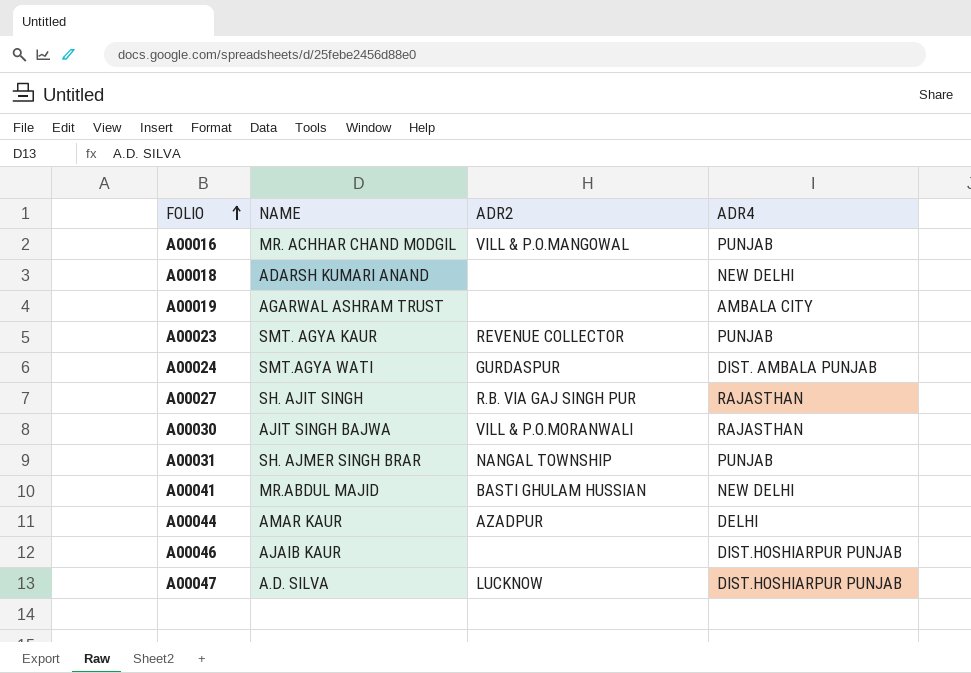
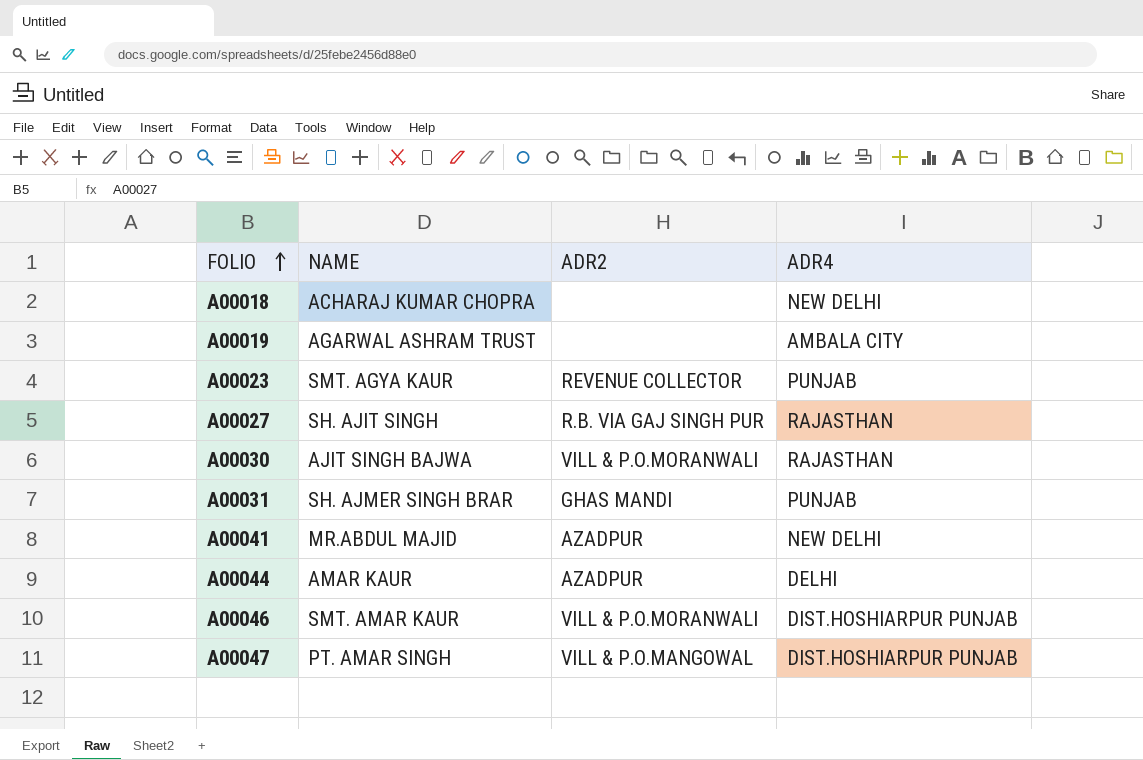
row A00016: MR. ACHHAR CHAND MODGIL | VILL & P.O.MANGOWAL | PUNJAB -> none
row A00024: SMT.AGYA WATI | GURDASPUR | DIST. AMBALA PUNJAB -> none
A00018 | NAME: ADARSH KUMARI ANAND -> ACHARAJ KUMAR CHOPRA
A00031 | ADR2: NANGAL TOWNSHIP -> GHAS MANDI
A00041 | ADR2: BASTI GHULAM HUSSIAN -> AZADPUR
A00046 | NAME: AJAIB KAUR -> SMT. AMAR KAUR
A00046 | ADR2: none -> VILL & P.O.MORANWALI
A00047 | NAME: A.D. SILVA -> PT. AMAR SINGH
A00047 | ADR2: LUCKNOW -> VILL & P.O.MANGOWAL

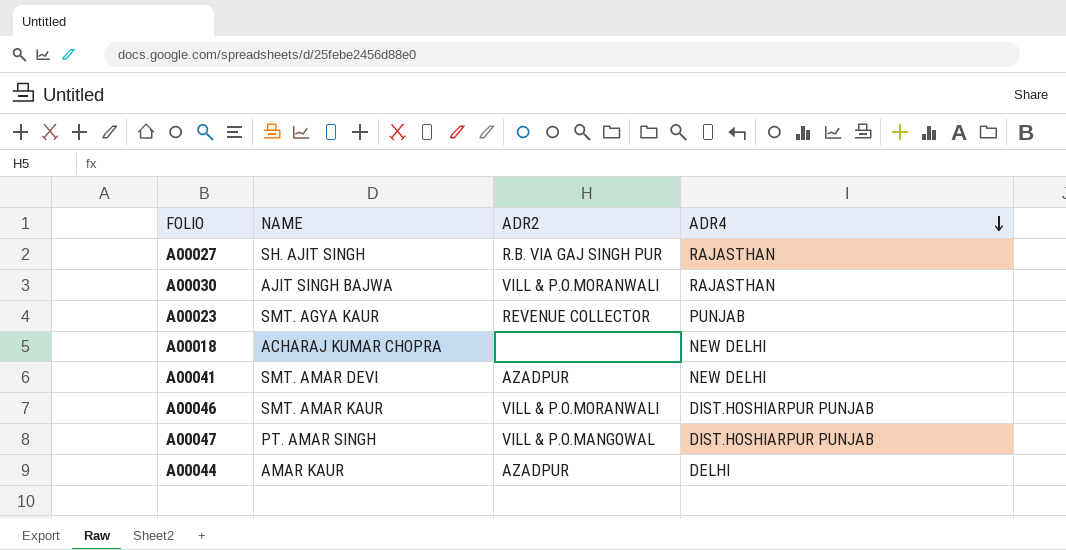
row order: FOLIO ascending -> ADR4 descending
row A00019: AGARWAL ASHRAM TRUST | none | AMBALA CITY -> none
row A00031: SH. AJMER SINGH BRAR | GHAS MANDI | PUNJAB -> none
A00041 | NAME: MR.ABDUL MAJID -> SMT. AMAR DEVI

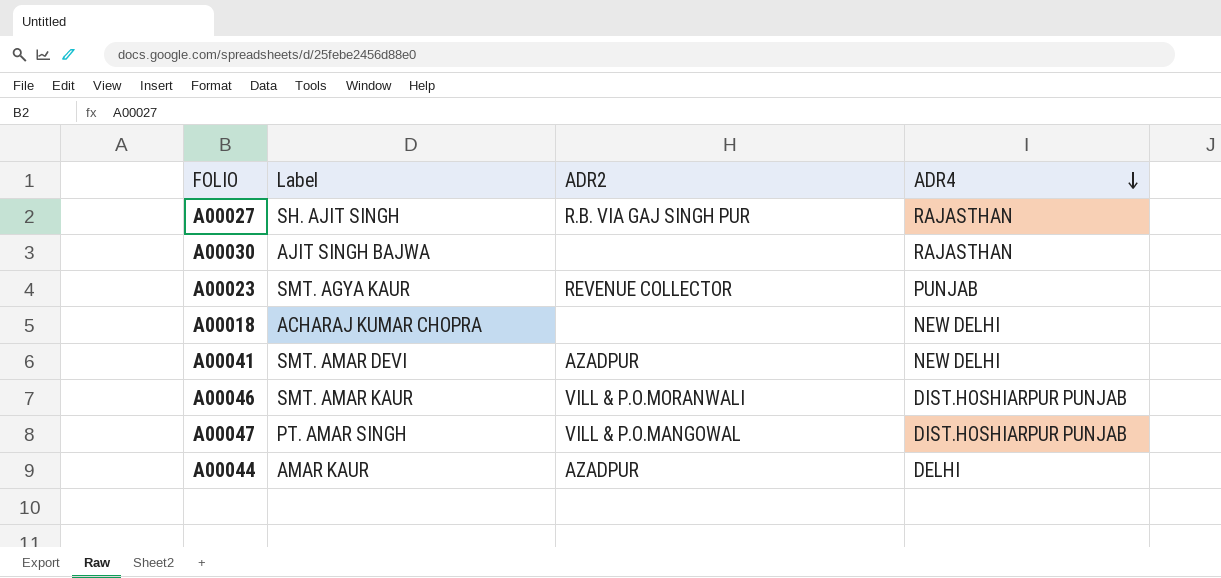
column name: NAME -> Label
A00030 | ADR2: VILL & P.O.MORANWALI -> none

